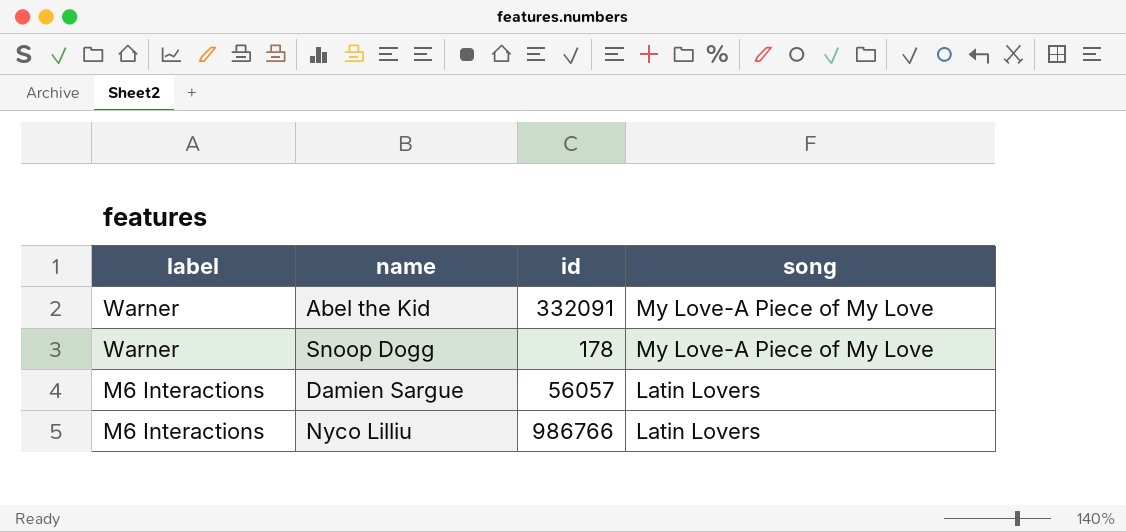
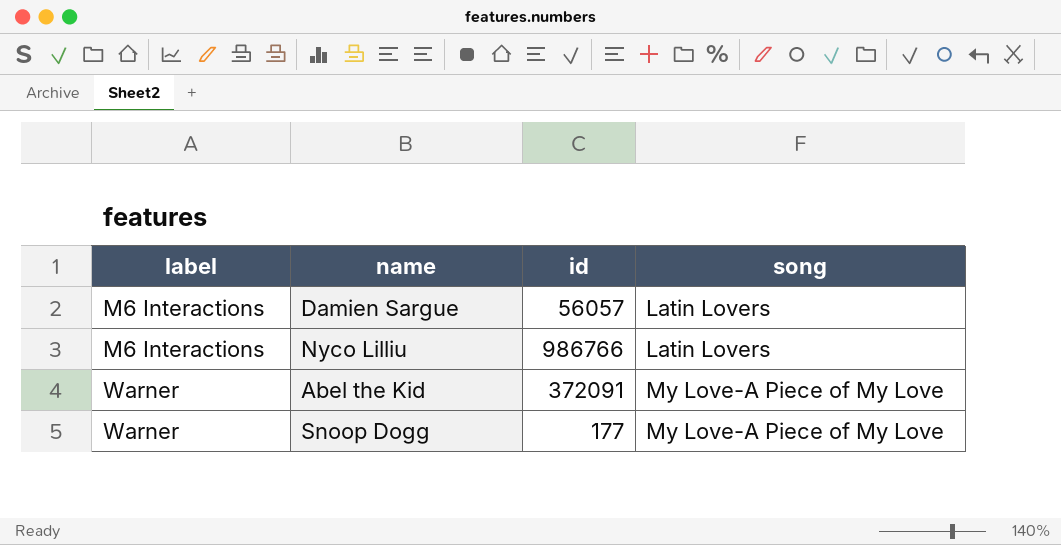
row order: label descending -> label ascending
Abel the Kid | id: 332091 -> 372091
Snoop Dogg | id: 178 -> 177

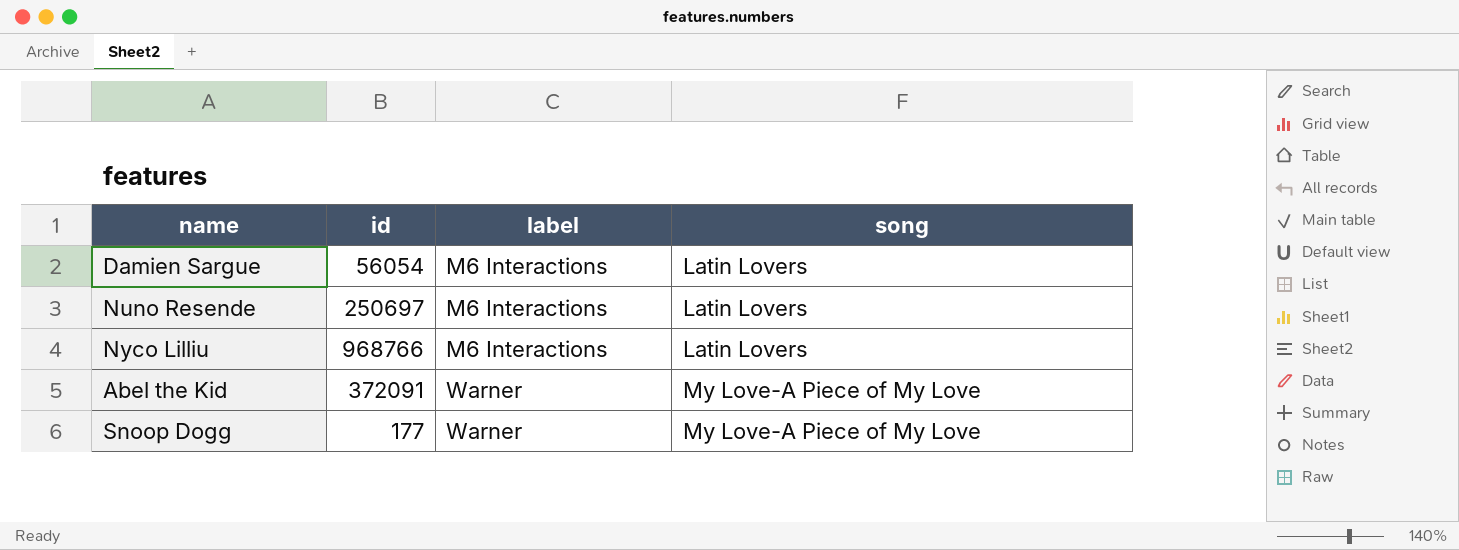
column label | position: 1 -> 3
Damien Sargue | id: 56057 -> 56054
row Nuno Resende: none -> 250697 | M6 Interactions | Latin Lovers
Nyco Lilliu | id: 986766 -> 968766

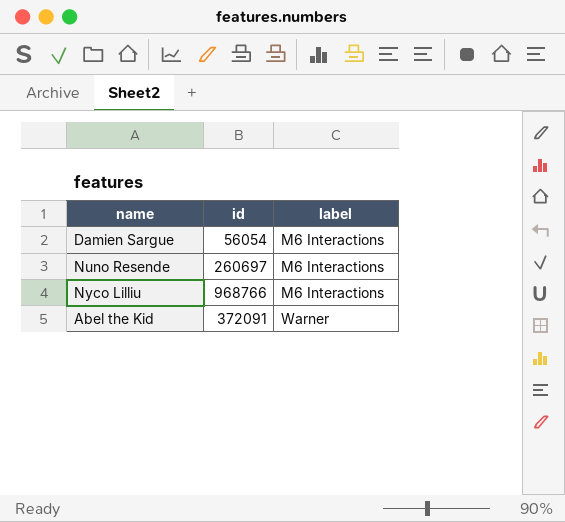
column song | position: 4 -> none
row Snoop Dogg: 177 | Warner | My Love-A Piece of My Love -> none
Nuno Resende | id: 250697 -> 260697

